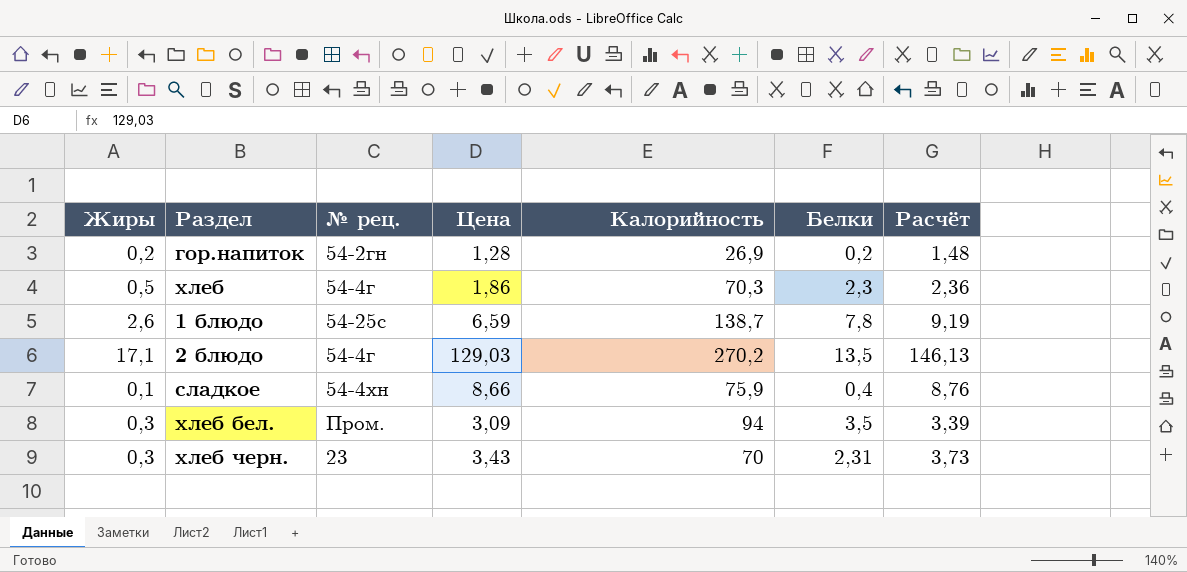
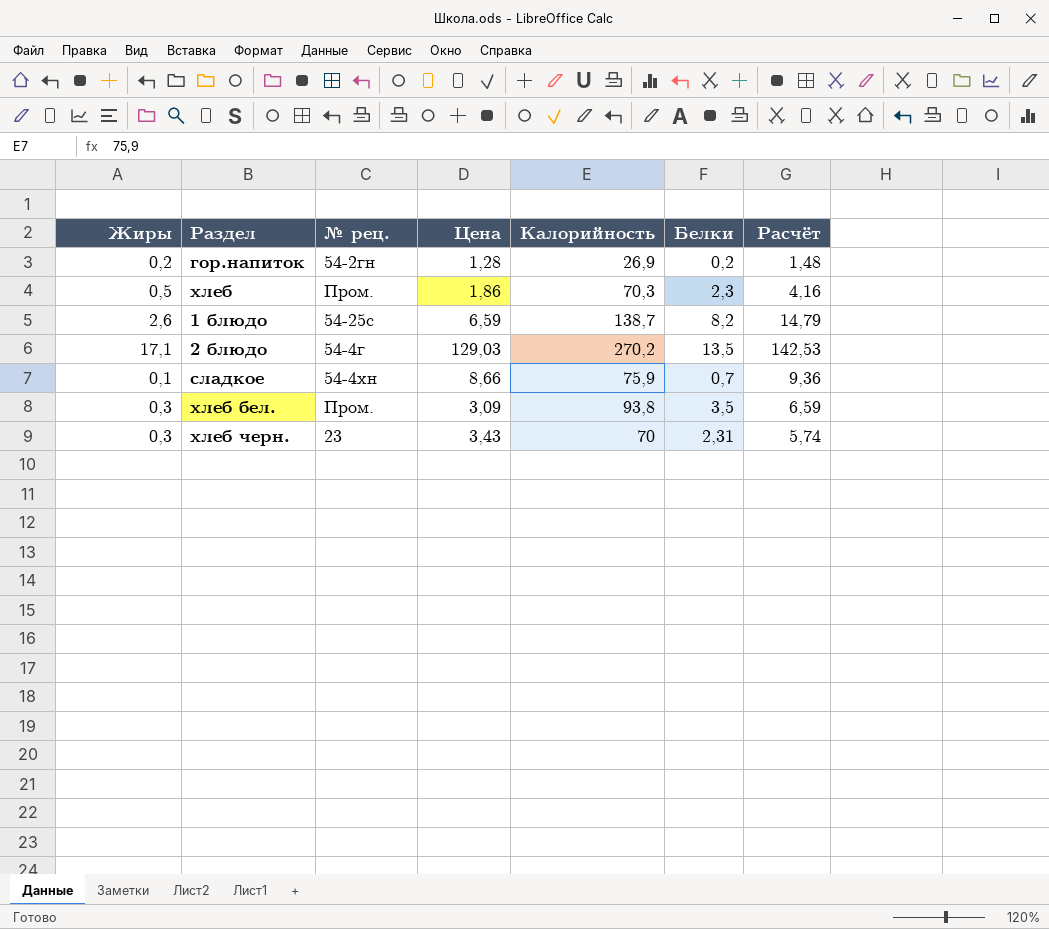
column Расчёт | formula: [Жиры] + [Цена] -> [Цена] + [Белки]
хлеб | № рец.: 54-4г -> Пром.
1 блюдо | Белки: 7,8 -> 8,2
сладкое | Белки: 0,4 -> 0,7
хлеб бел. | Калорийность: 94 -> 93,8

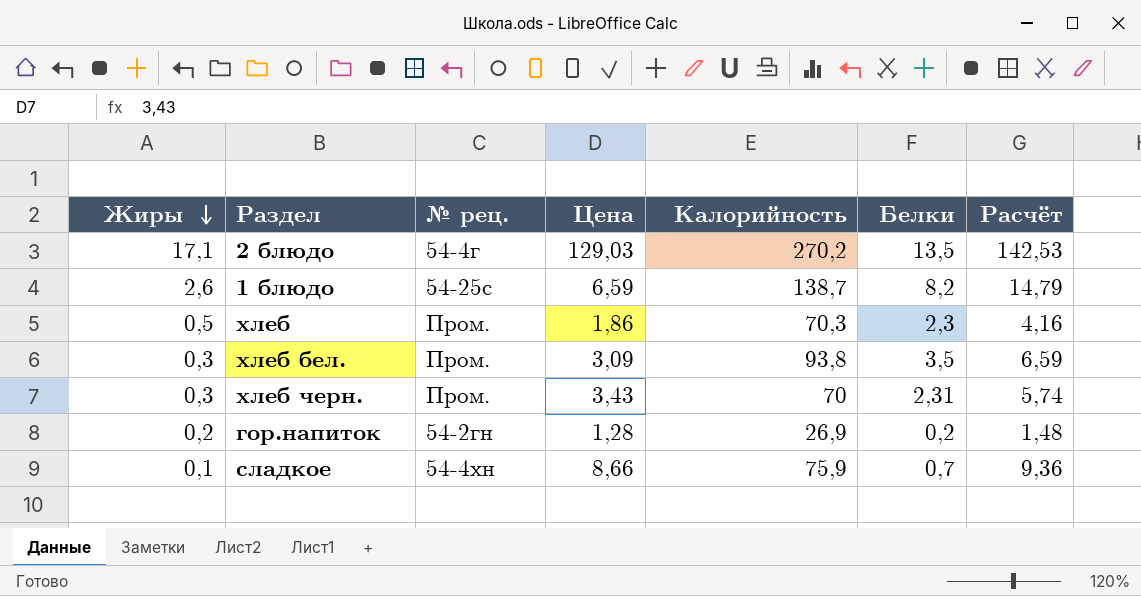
row order: none -> Жиры descending
хлеб черн. | № рец.: 23 -> Пром.

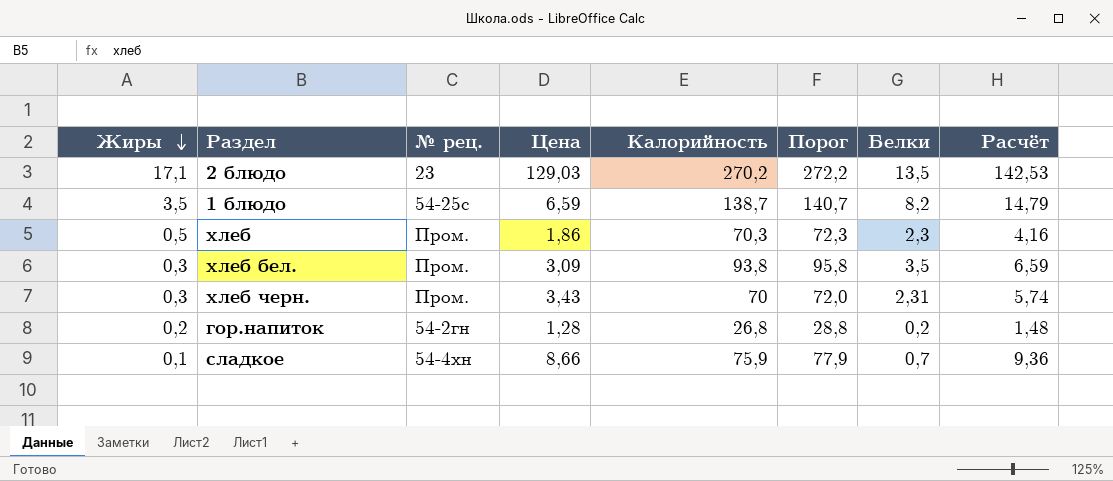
column Порог | formula: none -> [Калорийность] + 2
2 блюдо | № рец.: 54-4г -> 23
1 блюдо | Жиры: 2,6 -> 3,5
гор.напиток | Калорийность: 26,9 -> 26,8

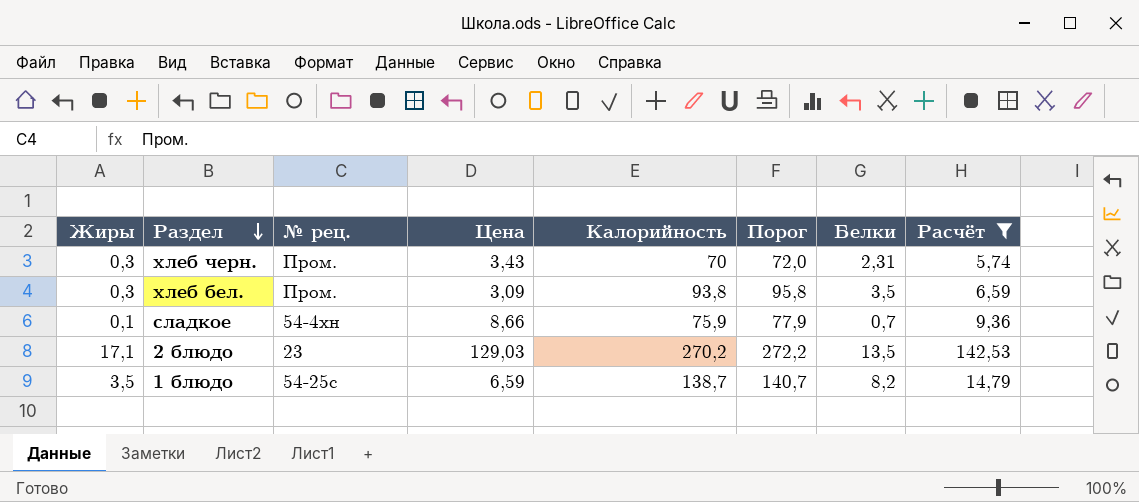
filter: none -> Расчёт >= 5,74
row order: Жиры descending -> Раздел descending

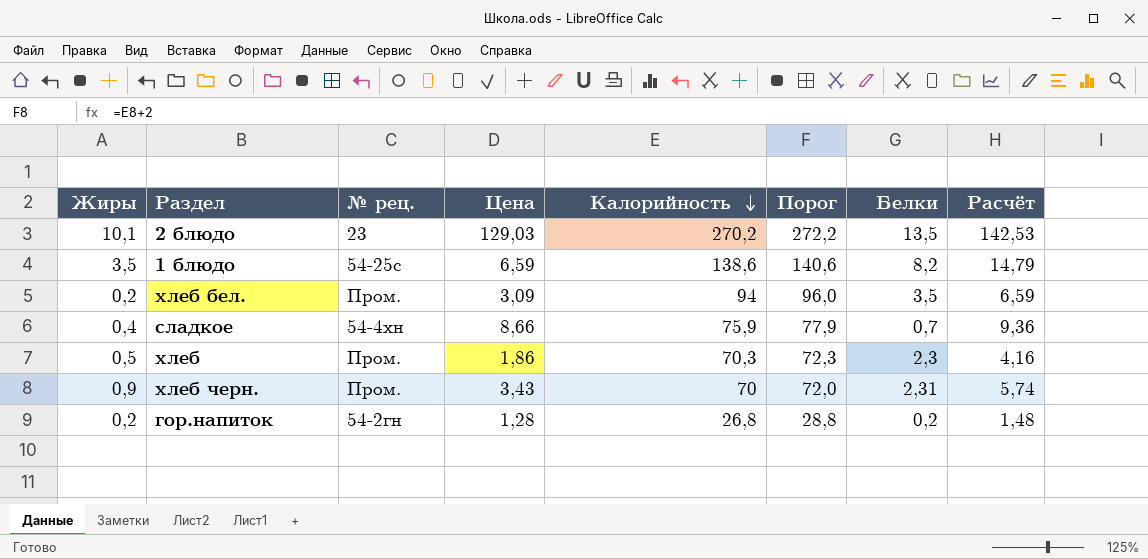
filter: Расчёт >= 5,74 -> none
row order: Раздел descending -> Калорийность descending
2 блюдо | Жиры: 17,1 -> 10,1
1 блюдо | Калорийность: 138,7 -> 138,6
1 блюдо | Порог: 140,7 -> 140,6
хлеб бел. | Жиры: 0,3 -> 0,2
хлеб бел. | Калорийность: 93,8 -> 94
хлеб бел. | Порог: 95,8 -> 96,0
сладкое | Жиры: 0,1 -> 0,4
хлеб черн. | Жиры: 0,3 -> 0,9

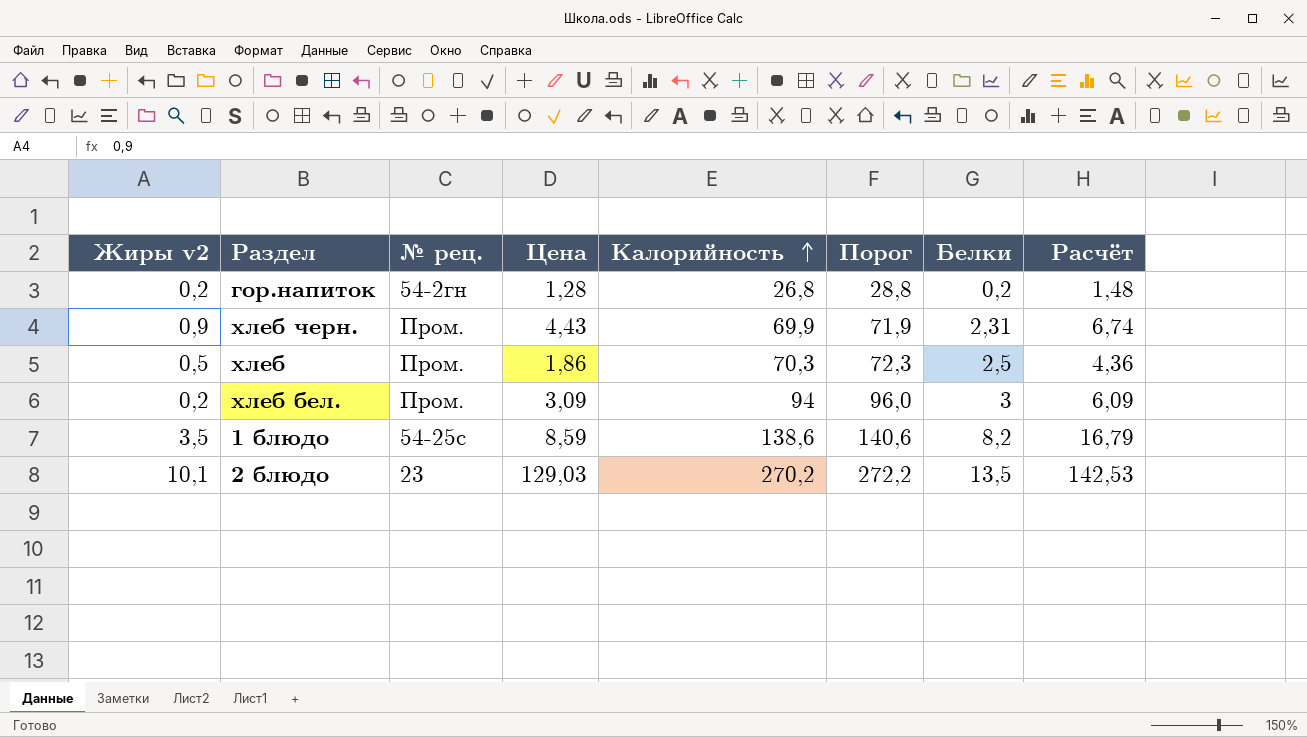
row order: Калорийность descending -> Калорийность ascending
column name: Жиры -> Жиры v2
row сладкое: 0,4 | 54-4хн | 8,66 | 75,9 | 77,9 | 0,7 | 9,36 -> none
хлеб черн. | Цена: 3,43 -> 4,43
хлеб черн. | Калорийность: 70 -> 69,9
хлеб черн. | Порог: 72,0 -> 71,9
хлеб черн. | Расчёт: 5,74 -> 6,74
хлеб | Белки: 2,3 -> 2,5
хлеб | Расчёт: 4,16 -> 4,36
хлеб бел. | Белки: 3,5 -> 3
хлеб бел. | Расчёт: 6,59 -> 6,09
1 блюдо | Цена: 6,59 -> 8,59
1 блюдо | Расчёт: 14,79 -> 16,79

